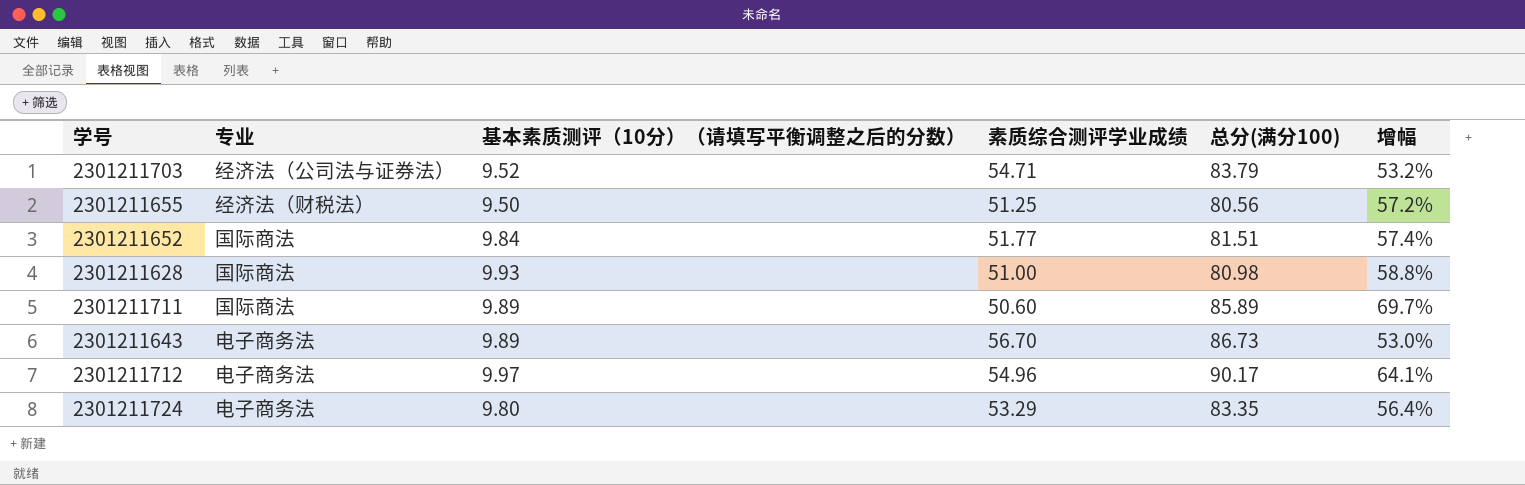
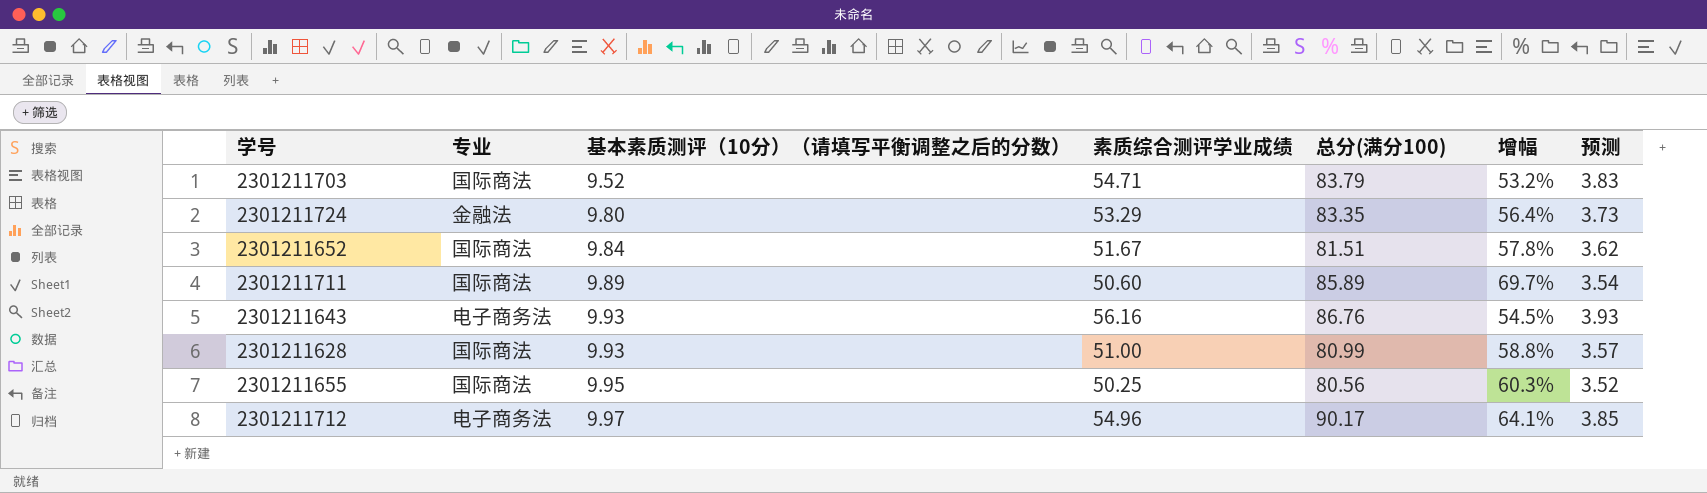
row order: none -> 基本素质测评（10分）（请填写平衡调整之后的分数） ascending
column 预测 | formula: none -> [素质综合测评学业成绩] * 0.07
2301211703 | 专业: 经济法（公司法与证券法） -> 国际商法
2301211724 | 专业: 电子商务法 -> 金融法
2301211652 | 素质综合测评学业成绩: 51.77 -> 51.67
2301211652 | 增幅: 57.4% -> 57.8%
2301211643 | 基本素质测评（10分）（请填写平衡调整之后的分数）: 9.89 -> 9.93
2301211643 | 素质综合测评学业成绩: 56.70 -> 56.16
2301211643 | 总分(满分100): 86.73 -> 86.76
2301211643 | 增幅: 53.0% -> 54.5%
2301211628 | 总分(满分100): 80.98 -> 80.99
2301211655 | 专业: 经济法（财税法） -> 国际商法
2301211655 | 基本素质测评（10分）（请填写平衡调整之后的分数）: 9.50 -> 9.95
2301211655 | 素质综合测评学业成绩: 51.25 -> 50.25
2301211655 | 增幅: 57.2% -> 60.3%

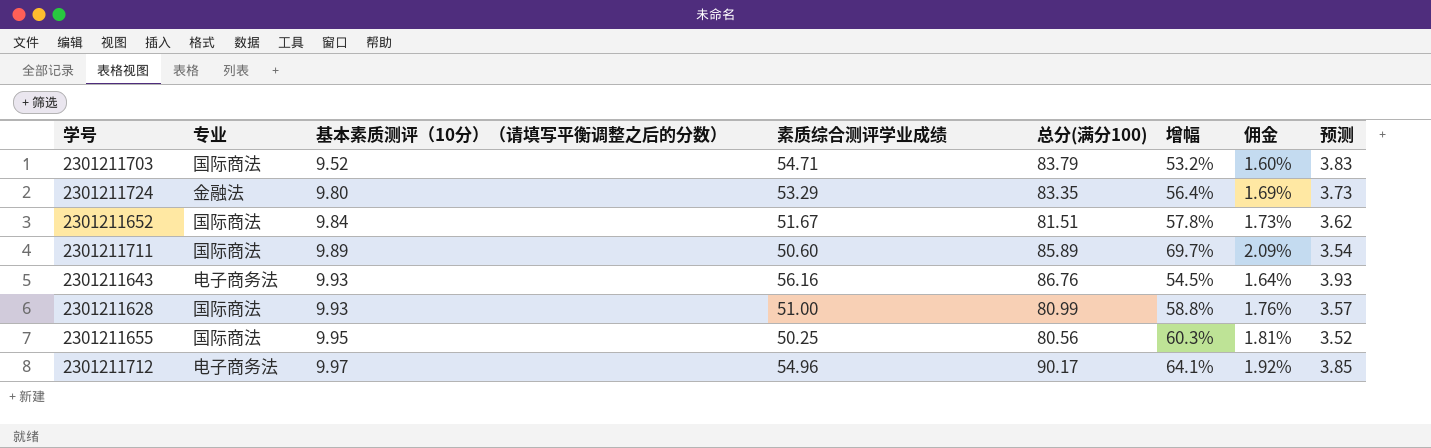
column 佣金 | formula: none -> [增幅] * 0.03

